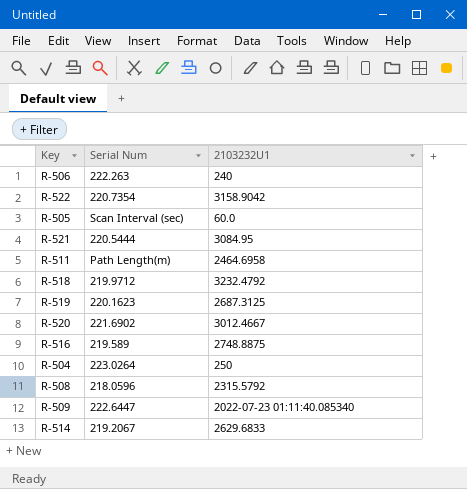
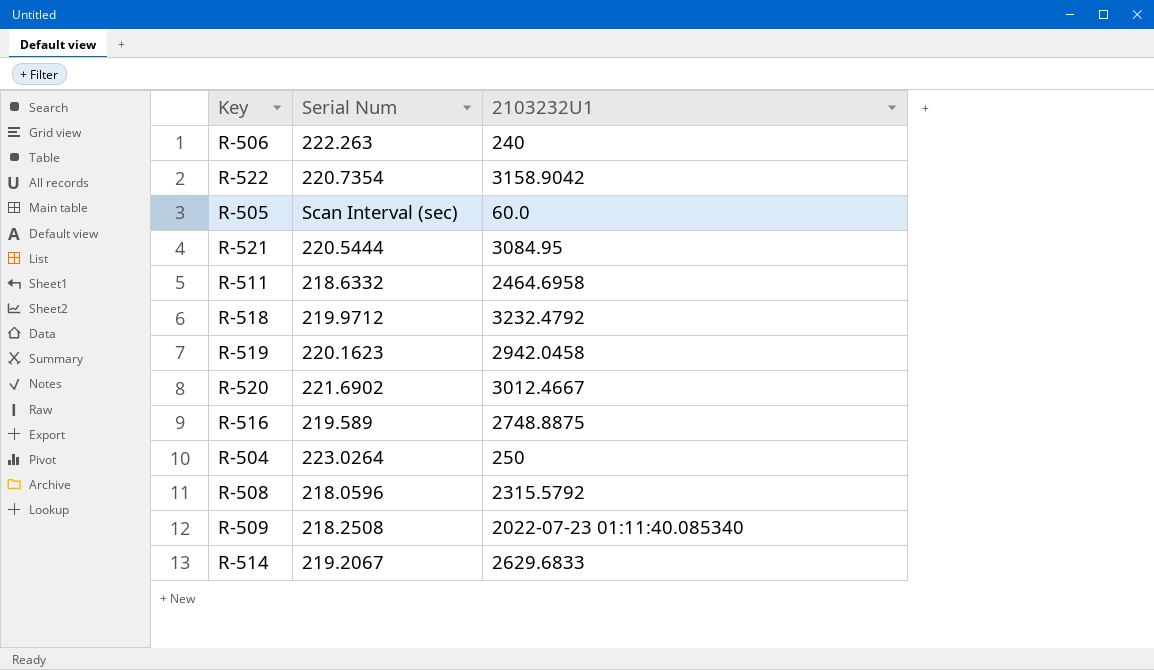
R-511 | Serial Num: Path Length(m) -> 218.6332
R-519 | 2103232U1: 2687.3125 -> 2942.0458
R-509 | Serial Num: 222.6447 -> 218.2508

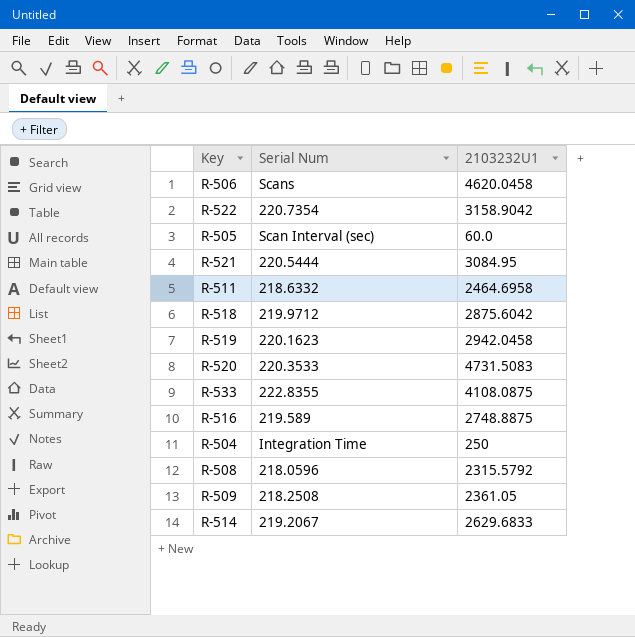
R-506 | Serial Num: 222.263 -> Scans
R-506 | 2103232U1: 240 -> 4620.0458
R-518 | 2103232U1: 3232.4792 -> 2875.6042
R-520 | Serial Num: 221.6902 -> 220.3533
R-520 | 2103232U1: 3012.4667 -> 4731.5083
row R-533: none -> 222.8355 | 4108.0875
R-504 | Serial Num: 223.0264 -> Integration Time
R-509 | 2103232U1: 2022-07-23 01:11:40.085340 -> 2361.05

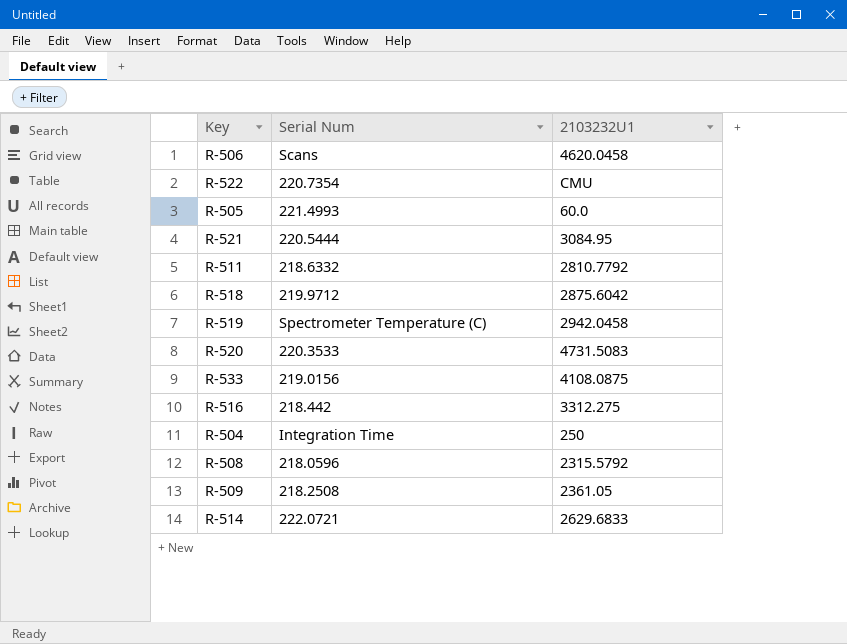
R-522 | 2103232U1: 3158.9042 -> CMU
R-505 | Serial Num: Scan Interval (sec) -> 221.4993
R-511 | 2103232U1: 2464.6958 -> 2810.7792
R-519 | Serial Num: 220.1623 -> Spectrometer Temperature (C)
R-533 | Serial Num: 222.8355 -> 219.0156
R-516 | Serial Num: 219.589 -> 218.442
R-516 | 2103232U1: 2748.8875 -> 3312.275
R-514 | Serial Num: 219.2067 -> 222.0721

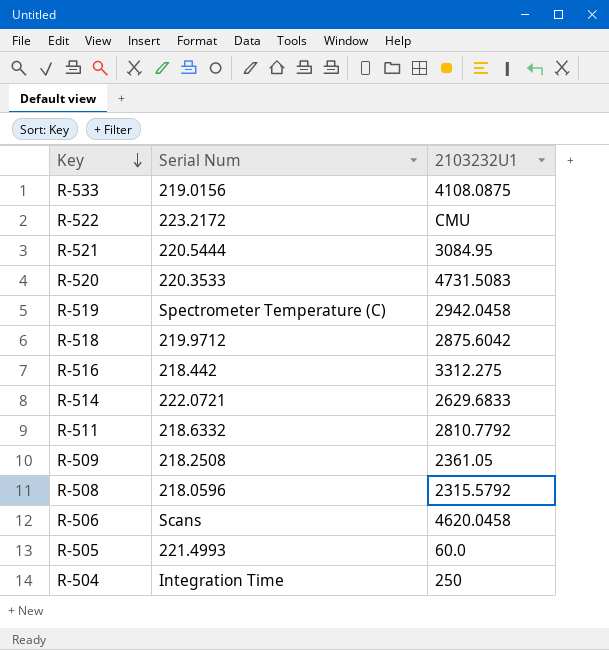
row order: none -> Key descending
R-522 | Serial Num: 220.7354 -> 223.2172

